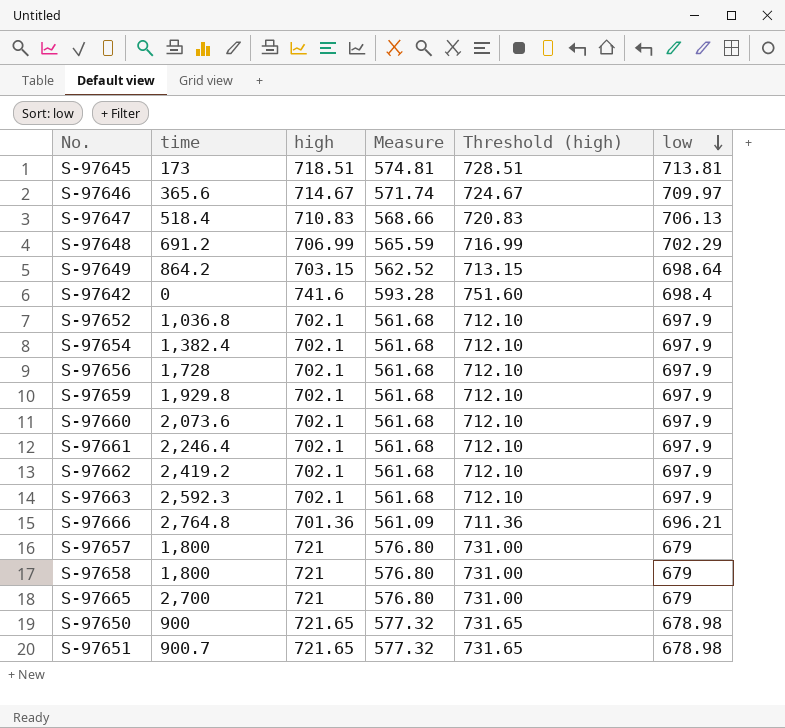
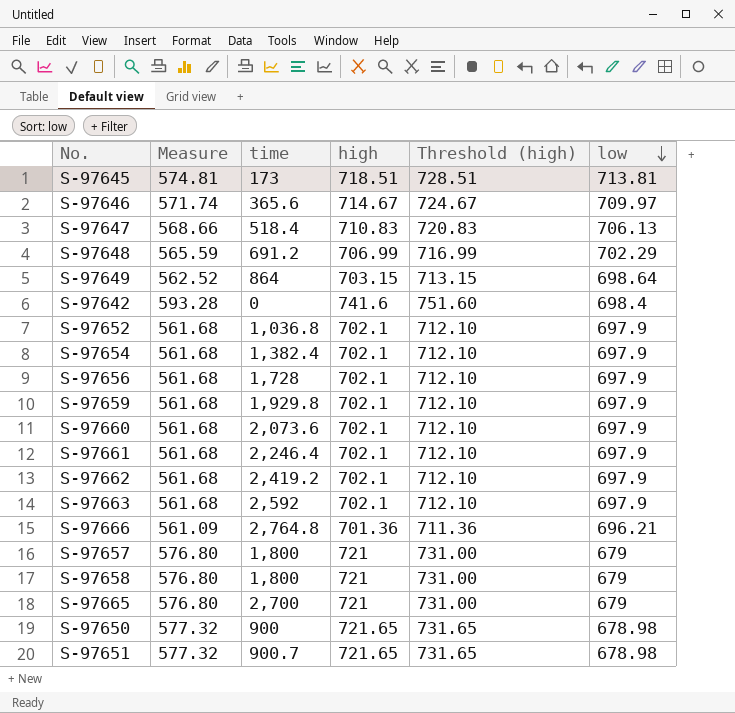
column Measure | position: 4 -> 2
S-97649 | time: 864.2 -> 864
S-97663 | time: 2,592.3 -> 2,592

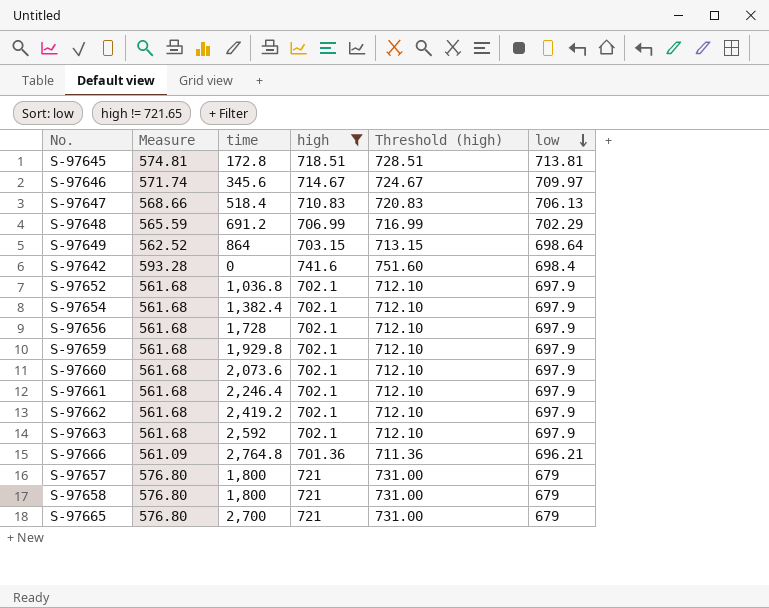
filter: none -> high != 721.65
S-97645 | time: 173 -> 172.8
S-97646 | time: 365.6 -> 345.6

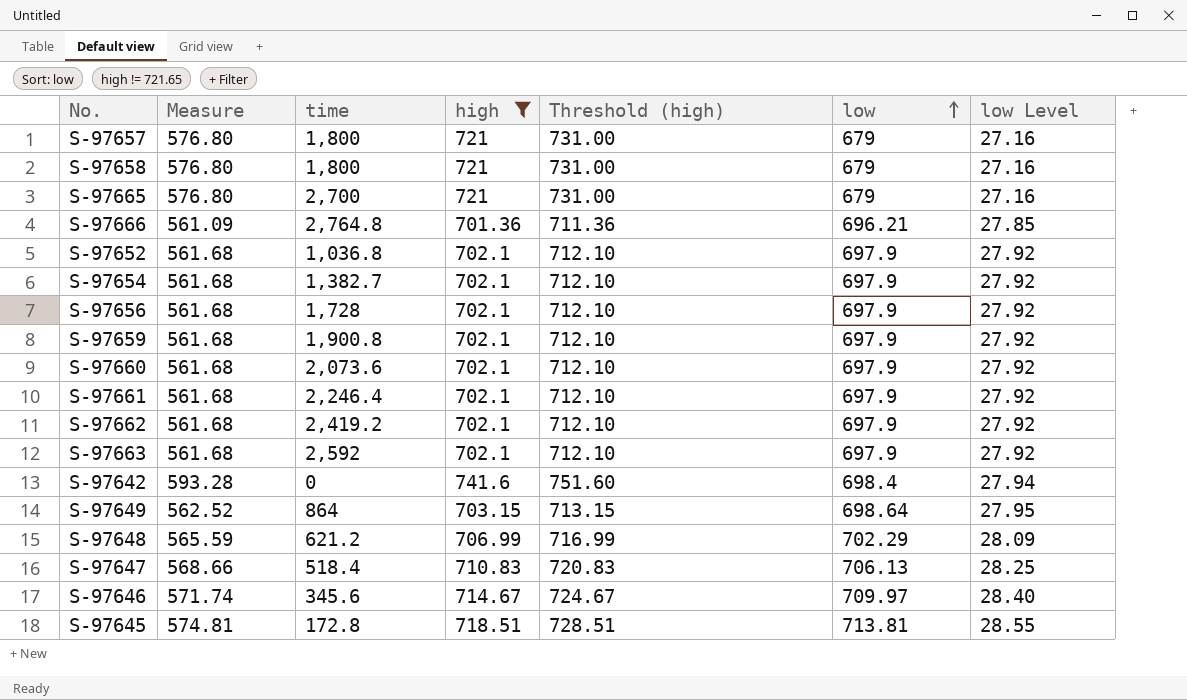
row order: low descending -> low ascending
column low Level | formula: none -> [low] * 0.04
S-97654 | time: 1,382.4 -> 1,382.7
S-97659 | time: 1,929.8 -> 1,900.8
S-97648 | time: 691.2 -> 621.2

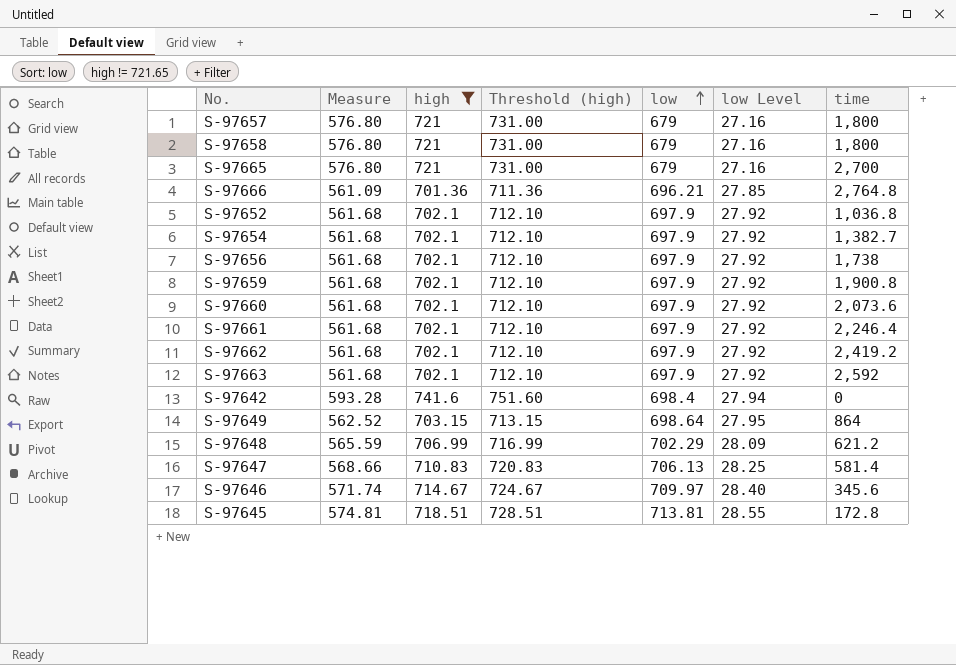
column time | position: 3 -> 7
S-97656 | time: 1,728 -> 1,738
S-97647 | time: 518.4 -> 581.4

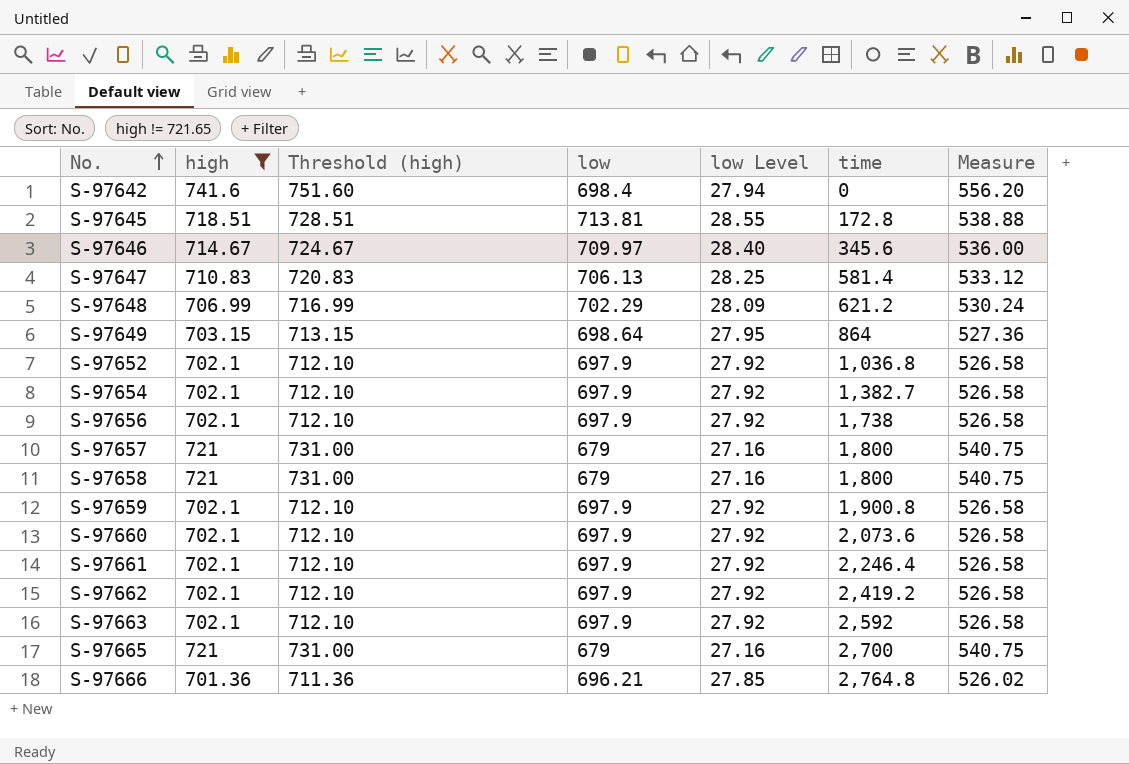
row order: low ascending -> No. ascending
column Measure | formula: [high] * 0.8 -> [high] * 0.75
column Measure | position: 2 -> 7

